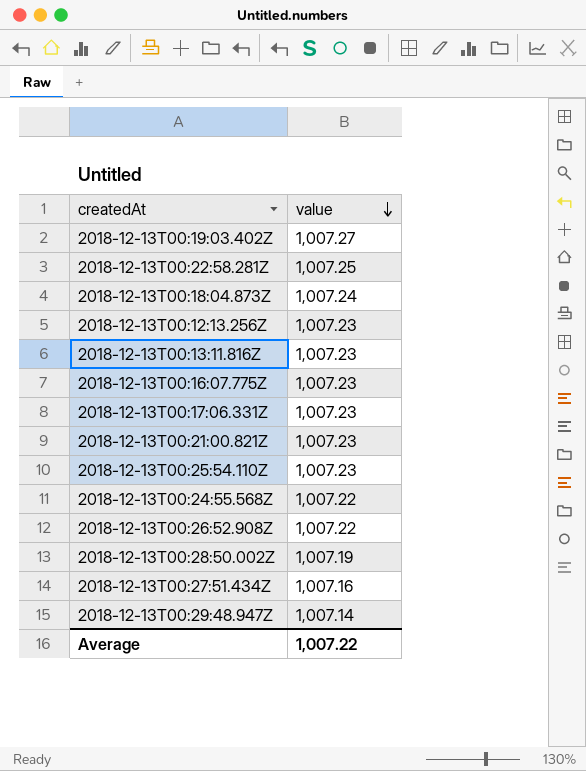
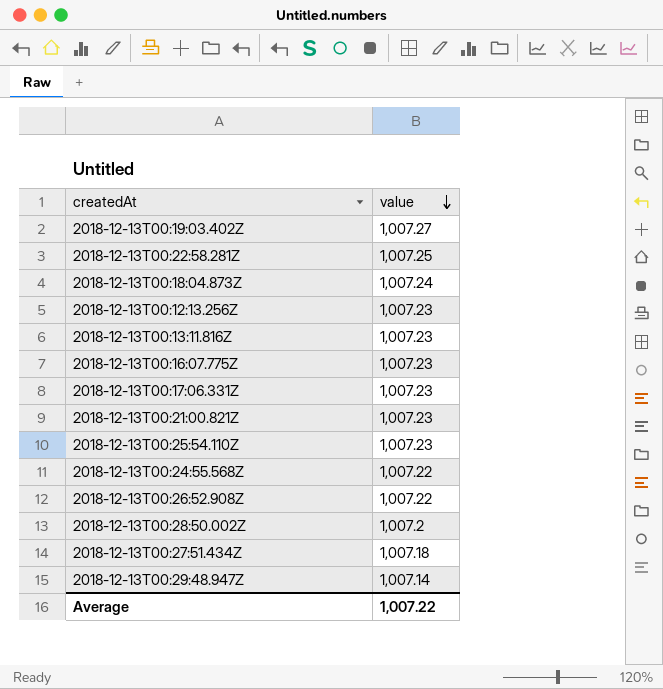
2018-12-13T00:28:50.002Z | value: 1,007.19 -> 1,007.2
2018-12-13T00:27:51.434Z | value: 1,007.16 -> 1,007.18

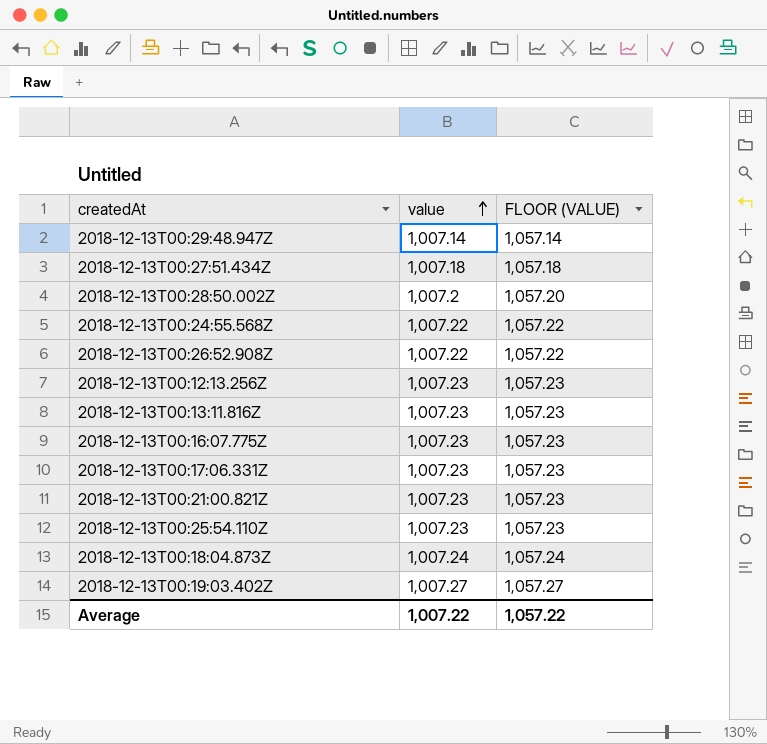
row order: value descending -> value ascending
column FLOOR (VALUE) | formula: none -> [value] + 50
row 2018-12-13T00:22:58.281Z: 1,007.25 -> none

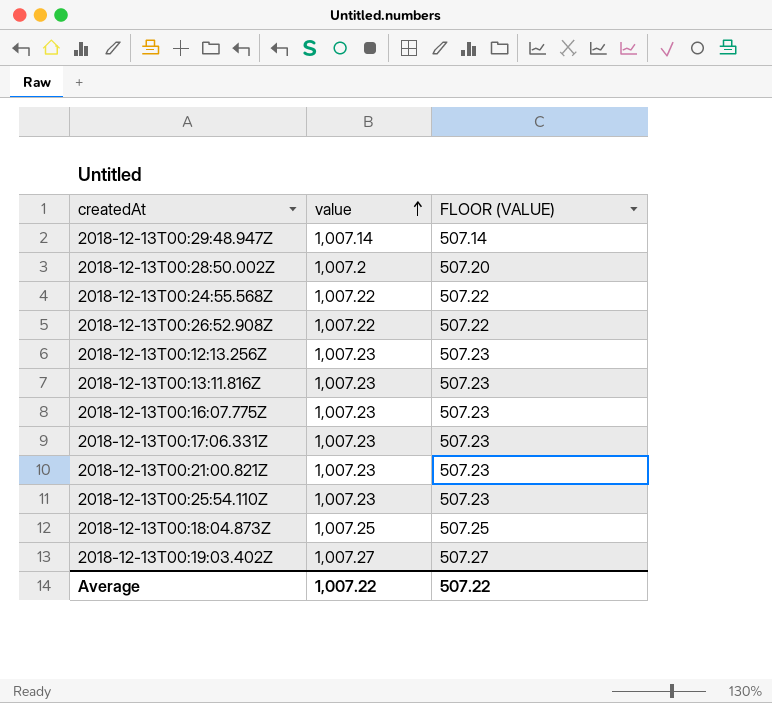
column FLOOR (VALUE) | formula: [value] + 50 -> [value] - 500
row 2018-12-13T00:27:51.434Z: 1,007.18 | 1,057.18 -> none
2018-12-13T00:18:04.873Z | value: 1,007.24 -> 1,007.25
Average | FLOOR (VALUE): 1,057.22 -> 507.22

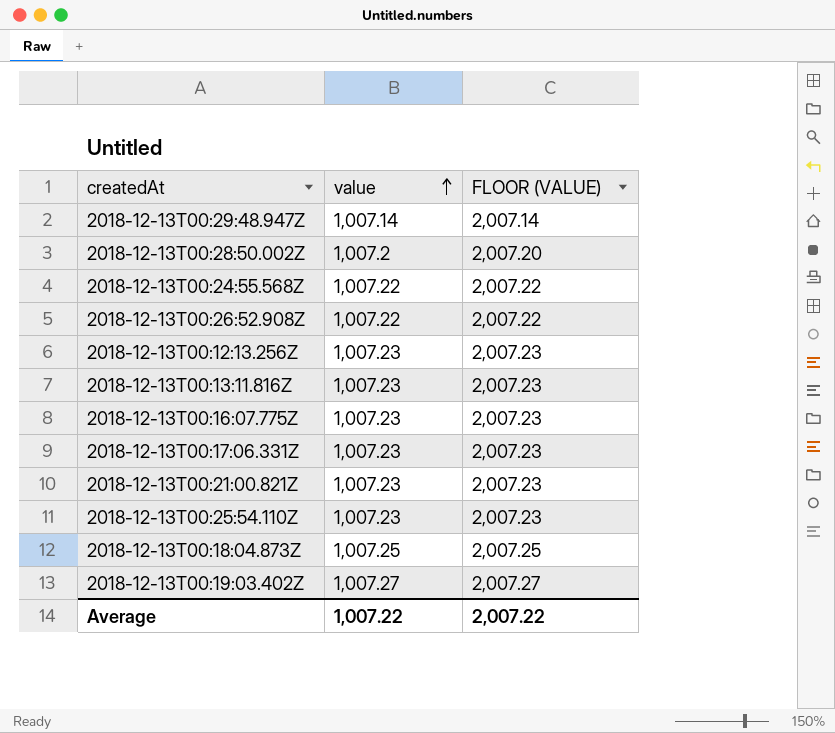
column FLOOR (VALUE) | formula: [value] - 500 -> [value] + 1000
Average | FLOOR (VALUE): 507.22 -> 2,007.22

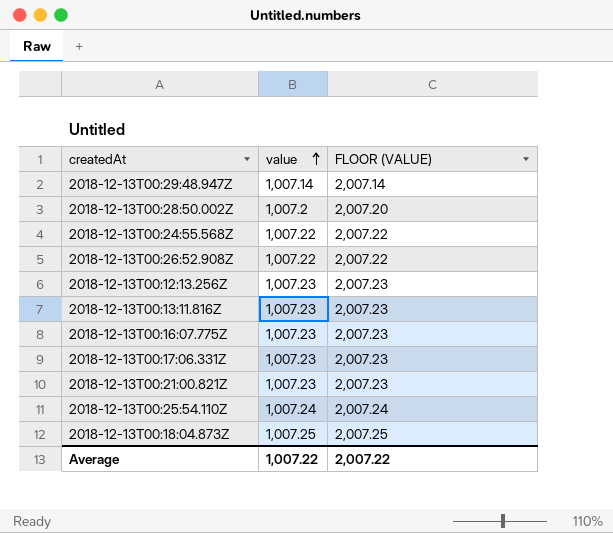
row 2018-12-13T00:19:03.402Z: 1,007.27 | 2,007.27 -> none
2018-12-13T00:25:54.110Z | value: 1,007.23 -> 1,007.24
2018-12-13T00:25:54.110Z | FLOOR (VALUE): 2,007.23 -> 2,007.24

